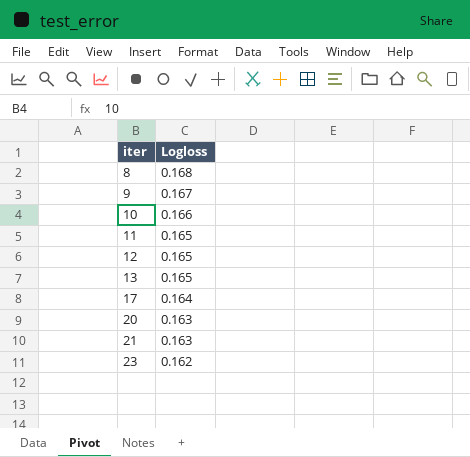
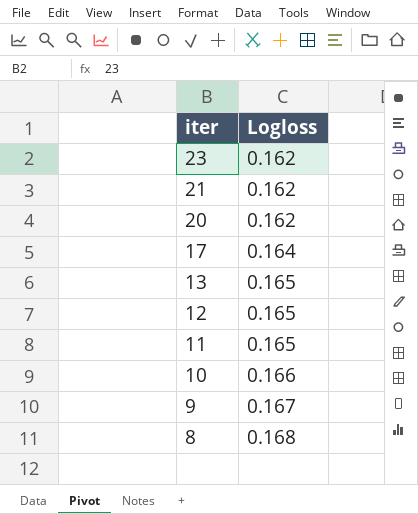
row order: iter ascending -> iter descending
21 | Logloss: 0.163 -> 0.162
20 | Logloss: 0.163 -> 0.162

